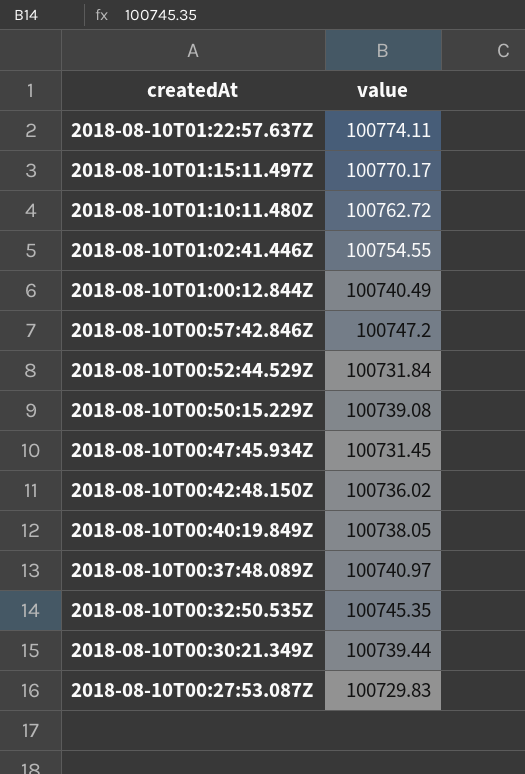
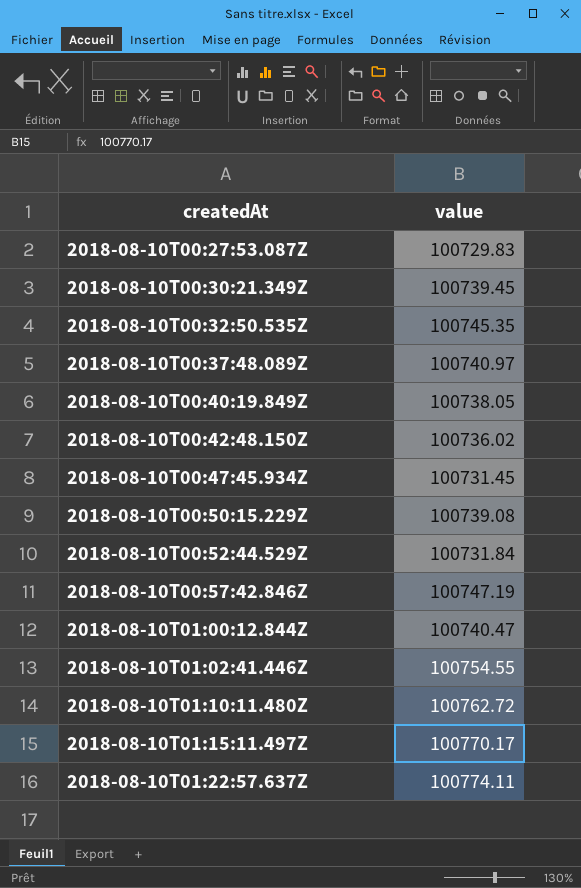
row order: createdAt descending -> createdAt ascending
2018-08-10T00:30:21.349Z | value: 100739.44 -> 100739.45
2018-08-10T00:57:42.846Z | value: 100747.2 -> 100747.19
2018-08-10T01:00:12.844Z | value: 100740.49 -> 100740.47

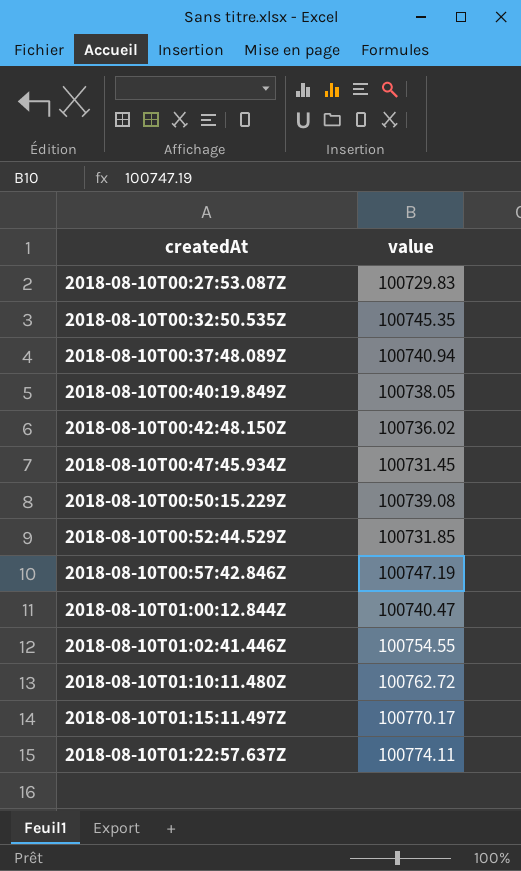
row 2018-08-10T00:30:21.349Z: 100739.45 -> none
2018-08-10T00:37:48.089Z | value: 100740.97 -> 100740.94
2018-08-10T00:52:44.529Z | value: 100731.84 -> 100731.85

